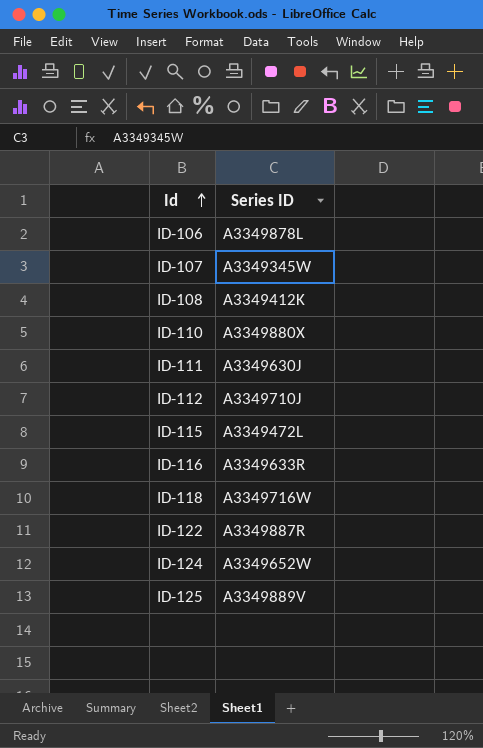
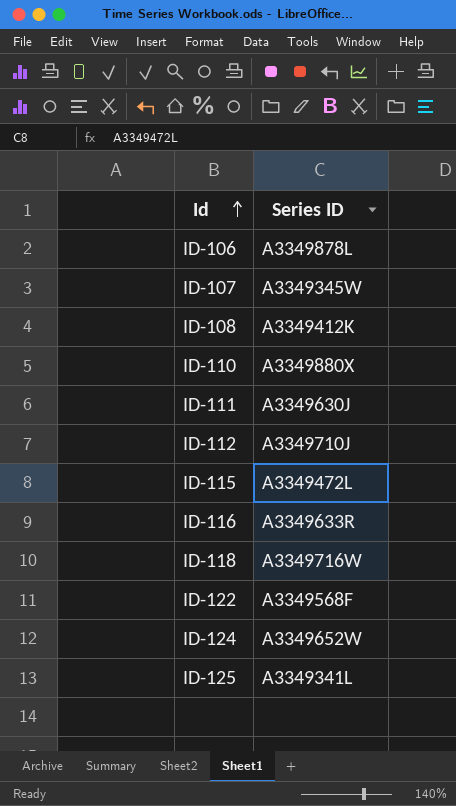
ID-122 | Series ID: A3349887R -> A3349568F
ID-125 | Series ID: A3349889V -> A3349341L

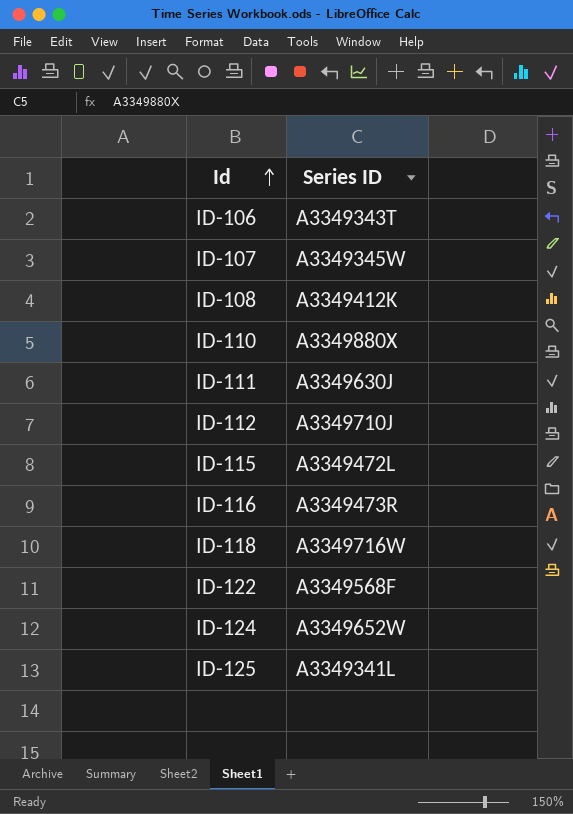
ID-106 | Series ID: A3349878L -> A3349343T
ID-116 | Series ID: A3349633R -> A3349473R

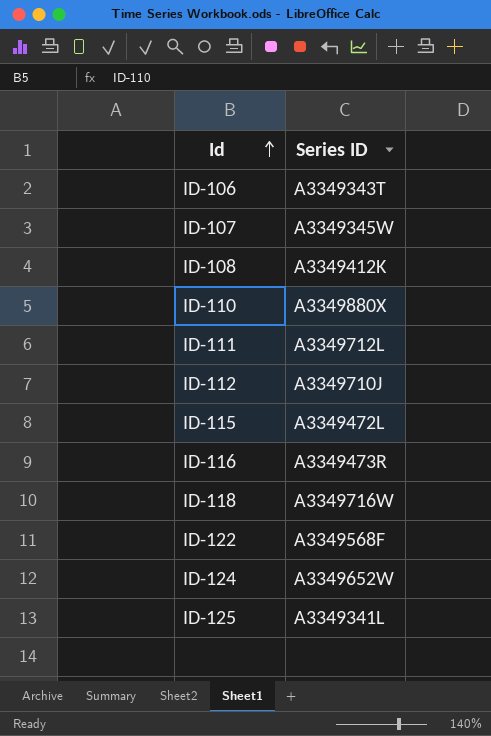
ID-111 | Series ID: A3349630J -> A3349712L

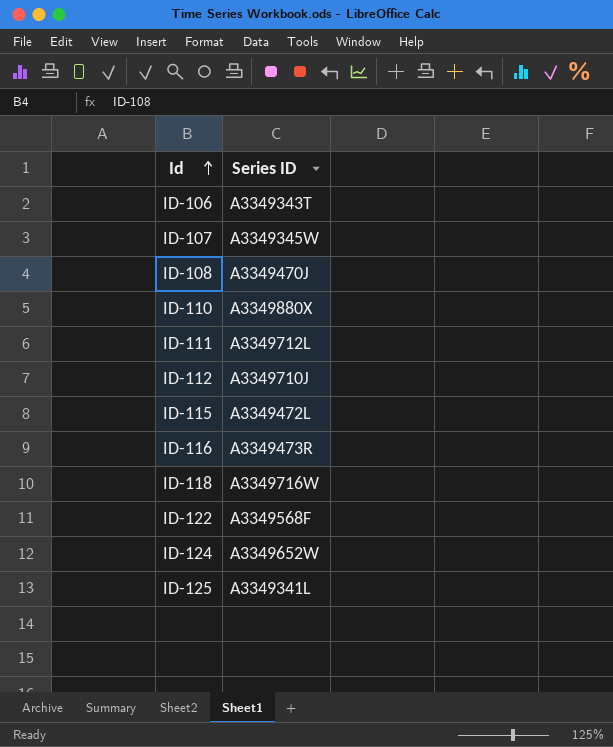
ID-108 | Series ID: A3349412K -> A3349470J

